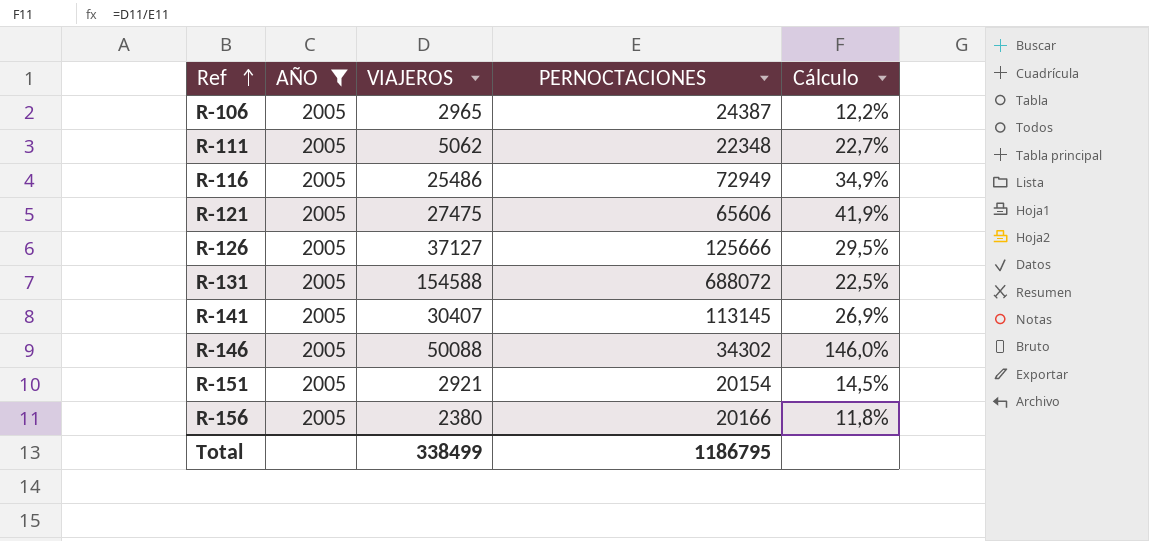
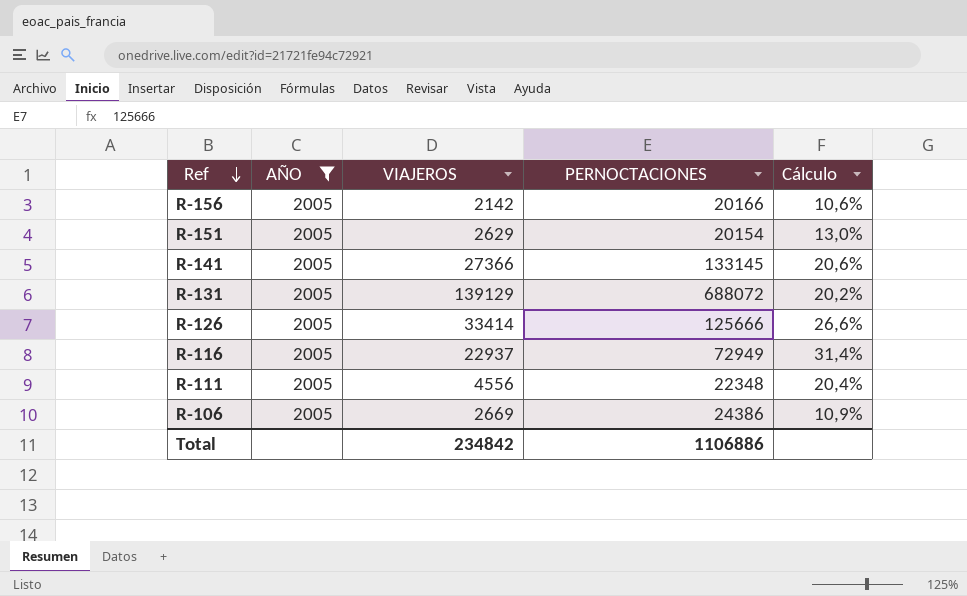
row order: Ref ascending -> Ref descending
row R-121: 2005 | 27475 | 65606 | 41,9% -> none
row R-146: 2005 | 50088 | 34302 | 146,0% -> none
R-156 | VIAJEROS: 2380 -> 2142
R-156 | Cálculo: 11,8% -> 10,6%
R-151 | VIAJEROS: 2921 -> 2629
R-151 | Cálculo: 14,5% -> 13,0%
R-141 | VIAJEROS: 30407 -> 27366
R-141 | PERNOCTACIONES: 113145 -> 133145
R-141 | Cálculo: 26,9% -> 20,6%
R-131 | VIAJEROS: 154588 -> 139129
R-131 | Cálculo: 22,5% -> 20,2%
R-126 | VIAJEROS: 37127 -> 33414
R-126 | Cálculo: 29,5% -> 26,6%
R-116 | VIAJEROS: 25486 -> 22937
R-116 | Cálculo: 34,9% -> 31,4%
R-111 | VIAJEROS: 5062 -> 4556
R-111 | Cálculo: 22,7% -> 20,4%
R-106 | VIAJEROS: 2965 -> 2669
R-106 | PERNOCTACIONES: 24387 -> 24386
R-106 | Cálculo: 12,2% -> 10,9%
Total | VIAJEROS: 338499 -> 234842
Total | PERNOCTACIONES: 1186795 -> 1106886

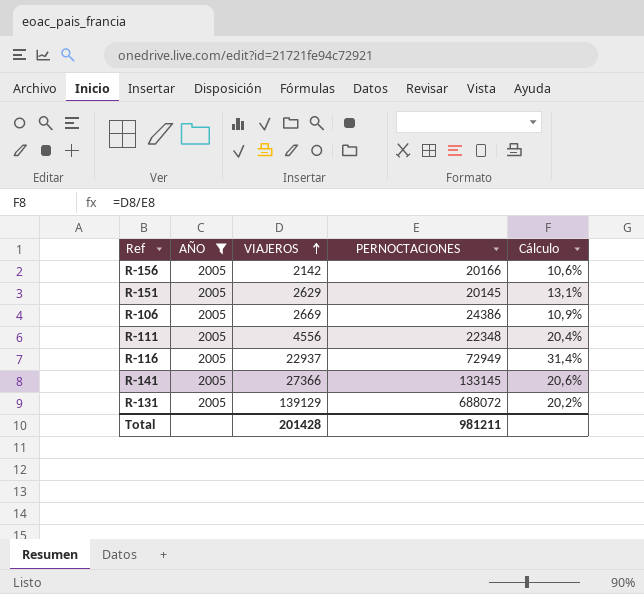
row order: Ref descending -> VIAJEROS ascending
row R-126: 2005 | 33414 | 125666 | 26,6% -> none
R-151 | PERNOCTACIONES: 20154 -> 20145
R-151 | Cálculo: 13,0% -> 13,1%
Total | VIAJEROS: 234842 -> 201428
Total | PERNOCTACIONES: 1106886 -> 981211

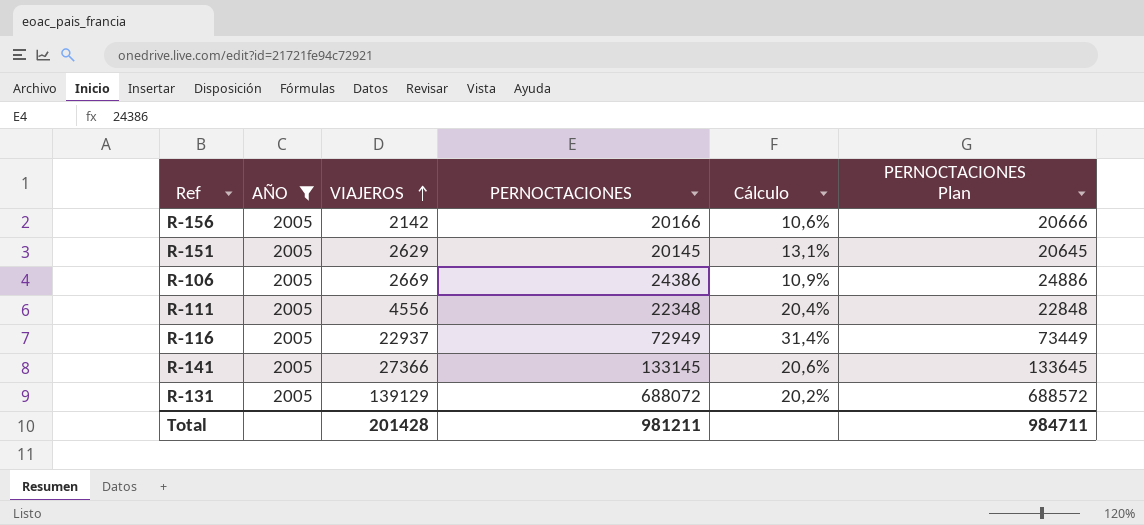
column PERNOCTACIONES Plan | formula: none -> [PERNOCTACIONES] + 500

